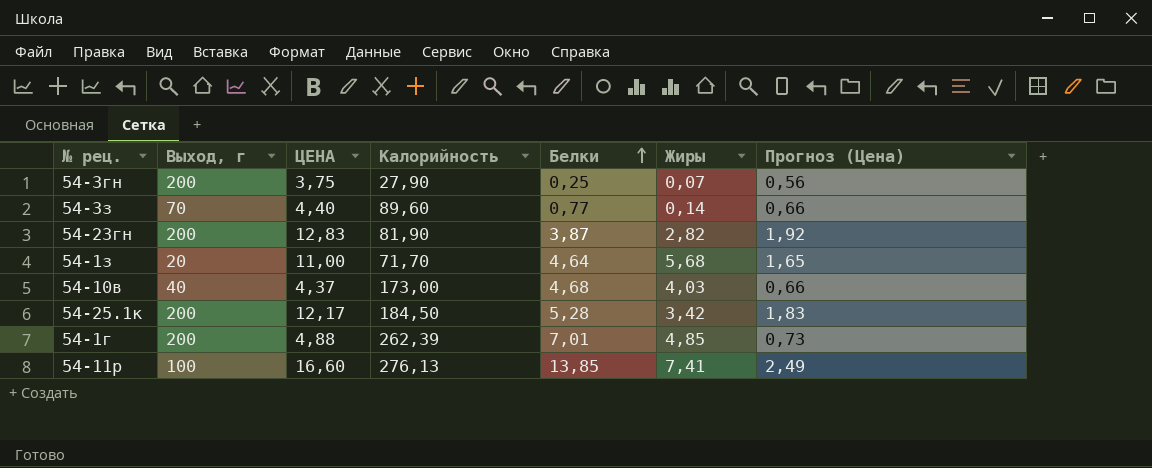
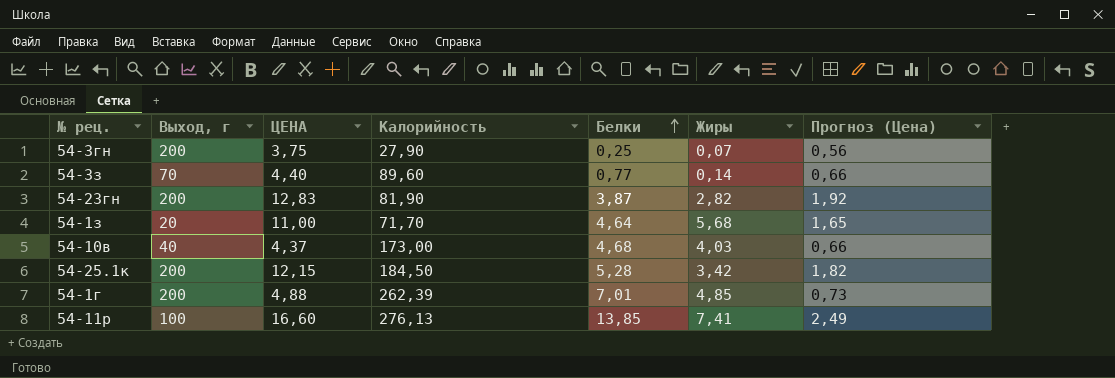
54-25.1к | ЦЕНА: 12,17 -> 12,15
54-25.1к | Прогноз (Цена): 1,83 -> 1,82

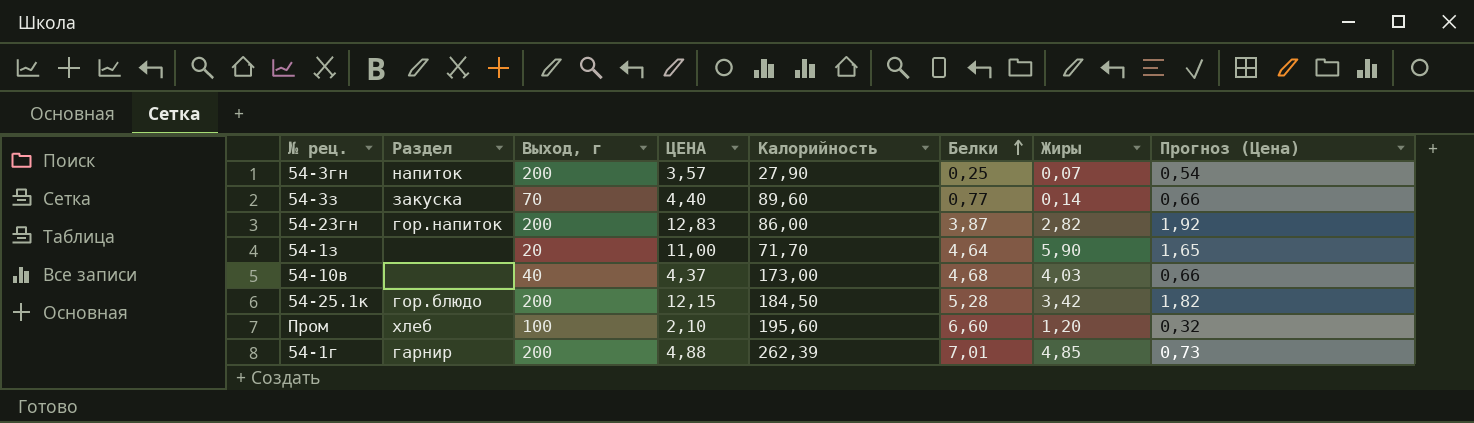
column Раздел | position: none -> 2
row 54-11р: 100 | 16,60 | 276,13 | 13,85 | 7,41 | 2,49 -> none
54-3гн | ЦЕНА: 3,75 -> 3,57
54-3гн | Прогноз (Цена): 0,56 -> 0,54
54-23гн | Калорийность: 81,90 -> 86,00
54-1з | Жиры: 5,68 -> 5,90
row Пром: none -> хлеб | 100 | 2,10 | 195,60 | 6,60 | 1,20 | 0,32

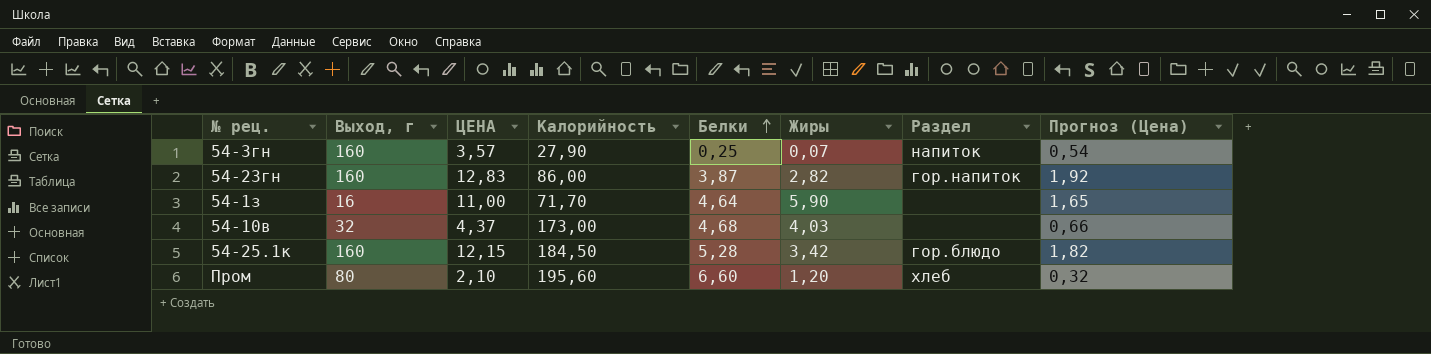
column Раздел | position: 2 -> 7
row 54-3з: закуска | 70 | 4,40 | 89,60 | 0,77 | 0,14 | 0,66 -> none
row 54-1г: гарнир | 200 | 4,88 | 262,39 | 7,01 | 4,85 | 0,73 -> none
54-3гн | Выход, г: 200 -> 160
54-23гн | Выход, г: 200 -> 160
54-1з | Выход, г: 20 -> 16
54-10в | Выход, г: 40 -> 32
54-25.1к | Выход, г: 200 -> 160
Пром | Выход, г: 100 -> 80

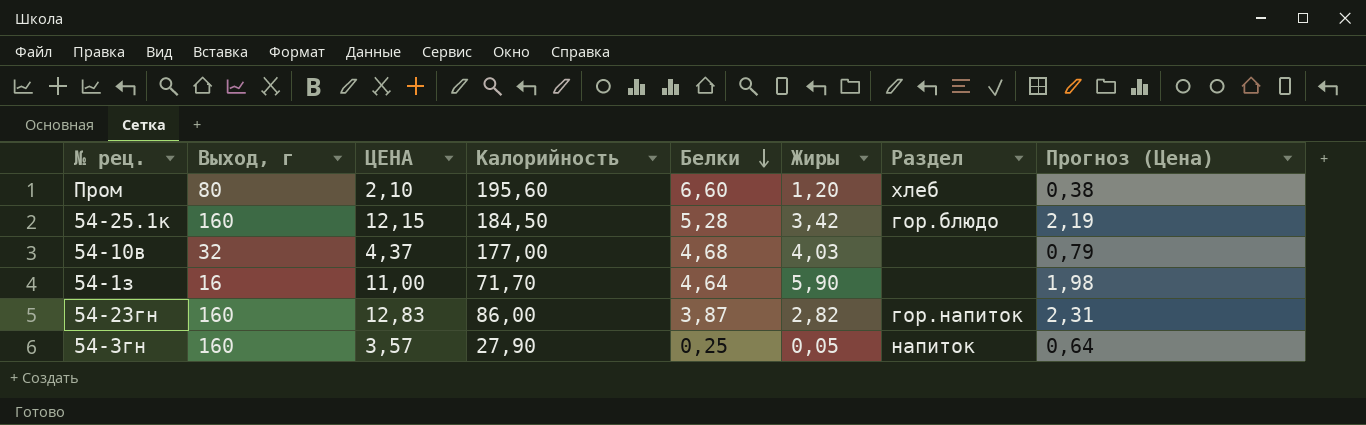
row order: Белки ascending -> Белки descending
column Прогноз (Цена) | formula: [ЦЕНА] * 0,15 -> [ЦЕНА] * 0,18
54-10в | Калорийность: 173,00 -> 177,00
54-3гн | Жиры: 0,07 -> 0,05

